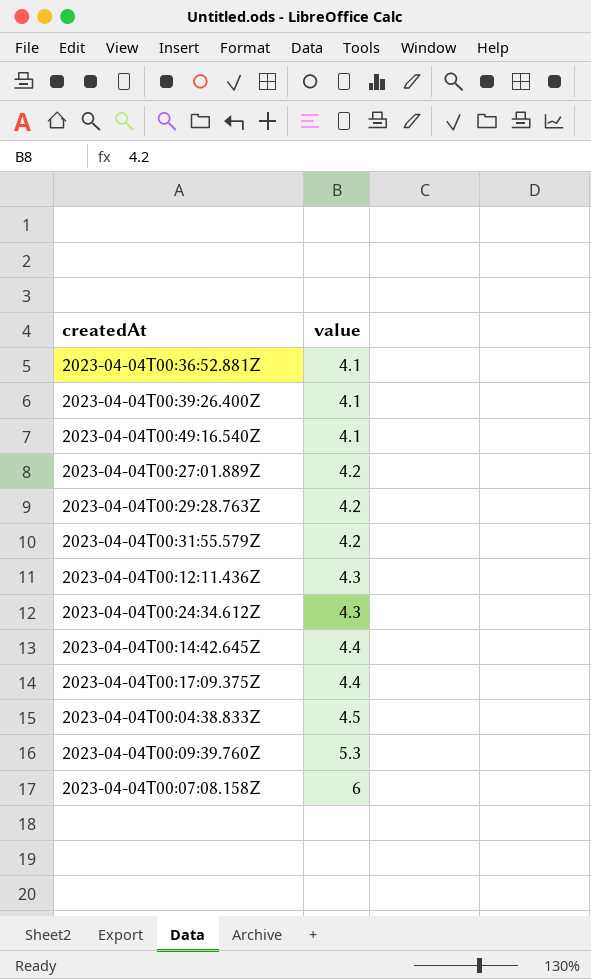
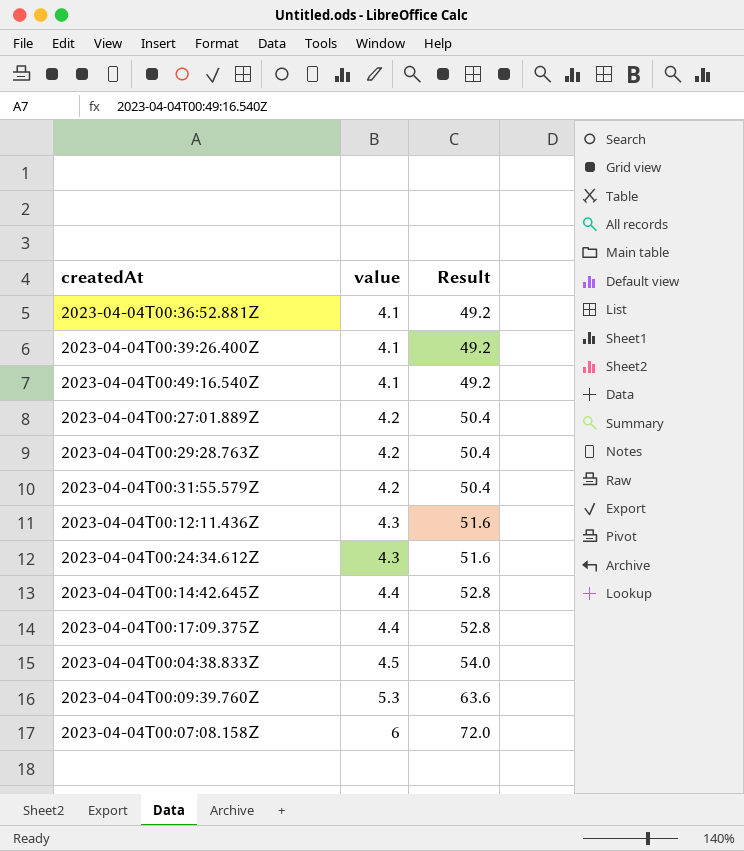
column Result | formula: none -> [value] * 12

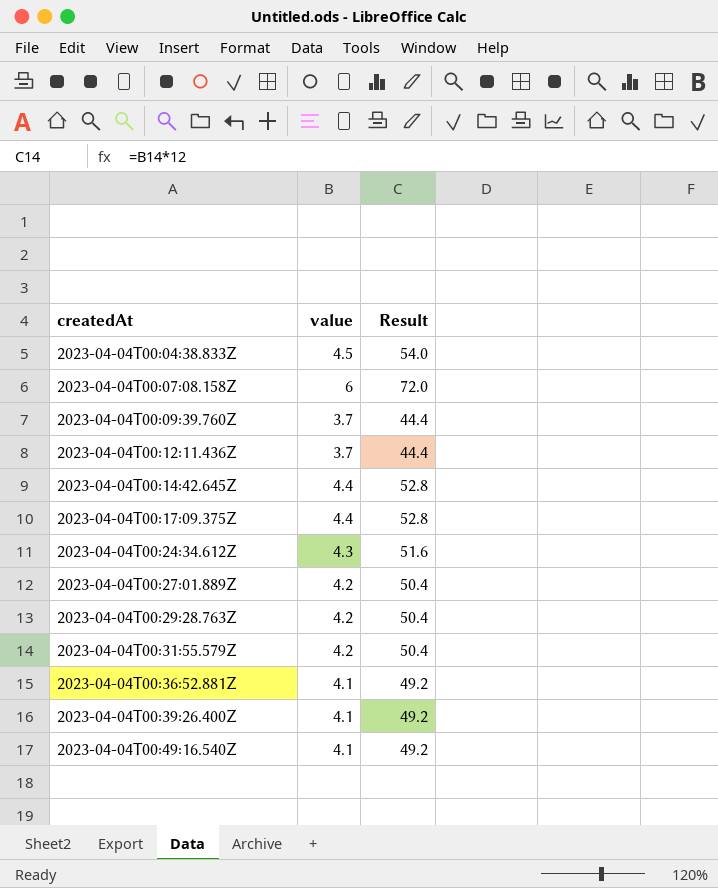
row order: value ascending -> createdAt ascending
2023-04-04T00:09:39.760Z | value: 5.3 -> 3.7
2023-04-04T00:09:39.760Z | Result: 63.6 -> 44.4
2023-04-04T00:12:11.436Z | value: 4.3 -> 3.7
2023-04-04T00:12:11.436Z | Result: 51.6 -> 44.4

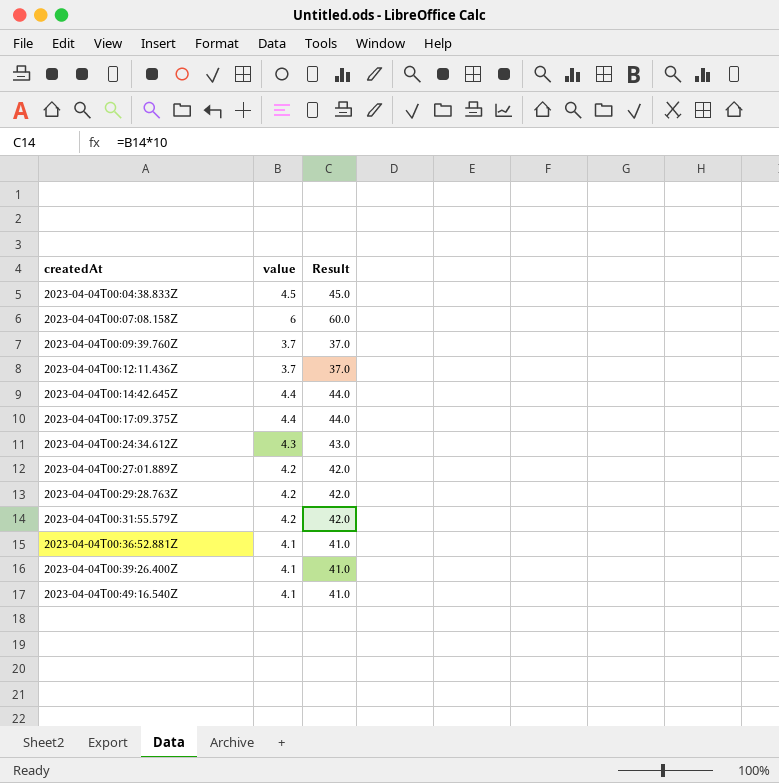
column Result | formula: [value] * 12 -> [value] * 10

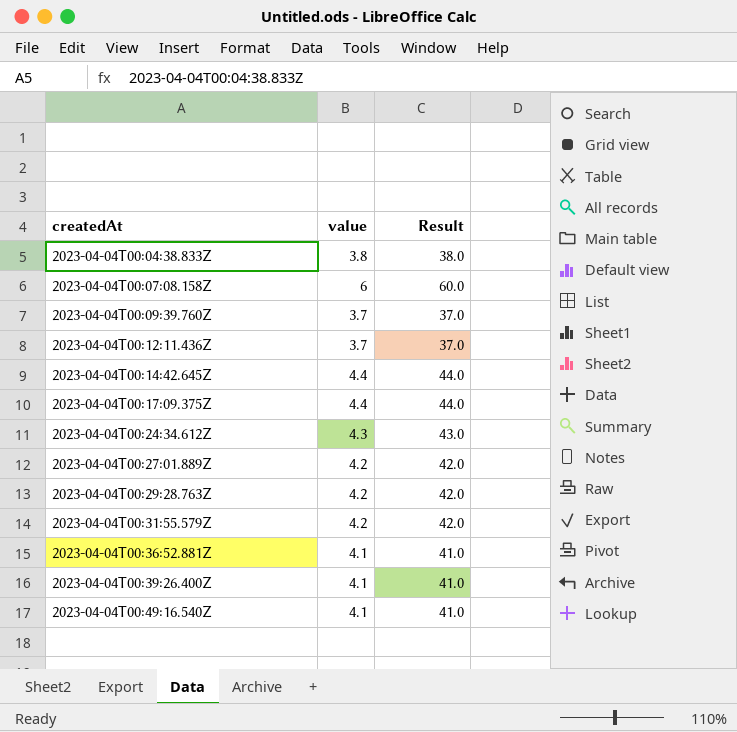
2023-04-04T00:04:38.833Z | value: 4.5 -> 3.8
2023-04-04T00:04:38.833Z | Result: 45.0 -> 38.0

